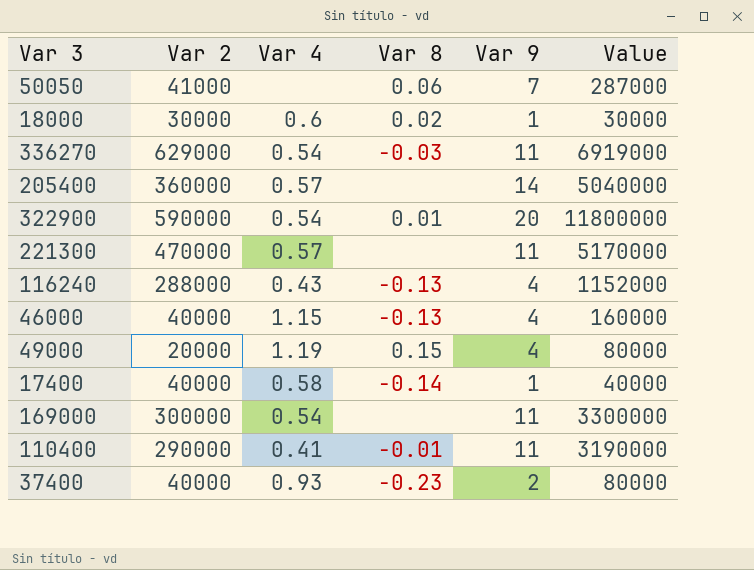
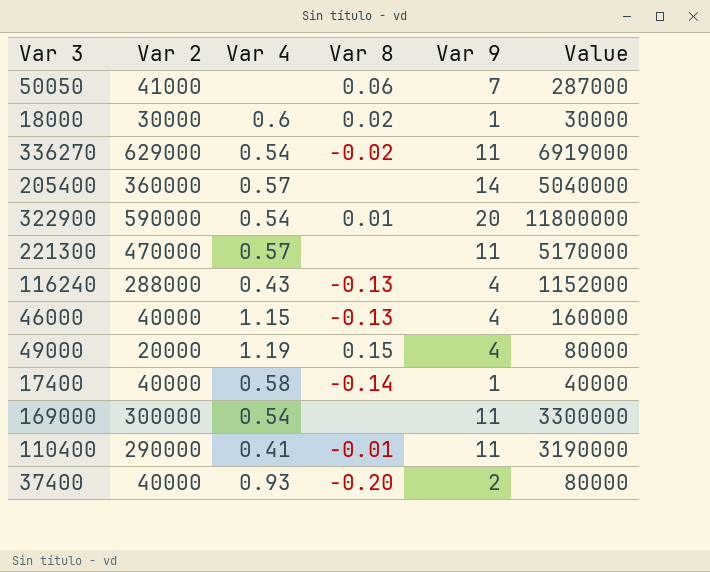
336270 | Var 8: -0.03 -> -0.02
37400 | Var 8: -0.23 -> -0.20

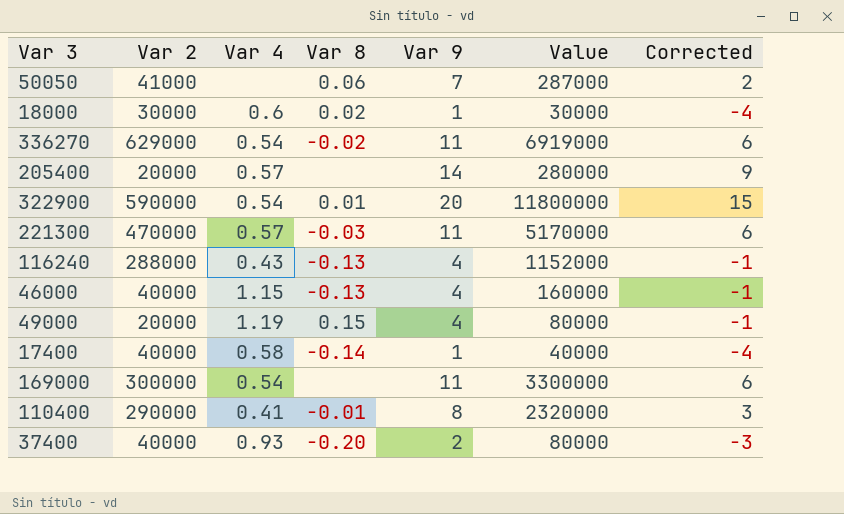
column Corrected | formula: none -> [Var 9] - 5
205400 | Var 2: 360000 -> 20000
205400 | Value: 5040000 -> 280000
221300 | Var 8: none -> -0.03
110400 | Var 9: 11 -> 8
110400 | Value: 3190000 -> 2320000

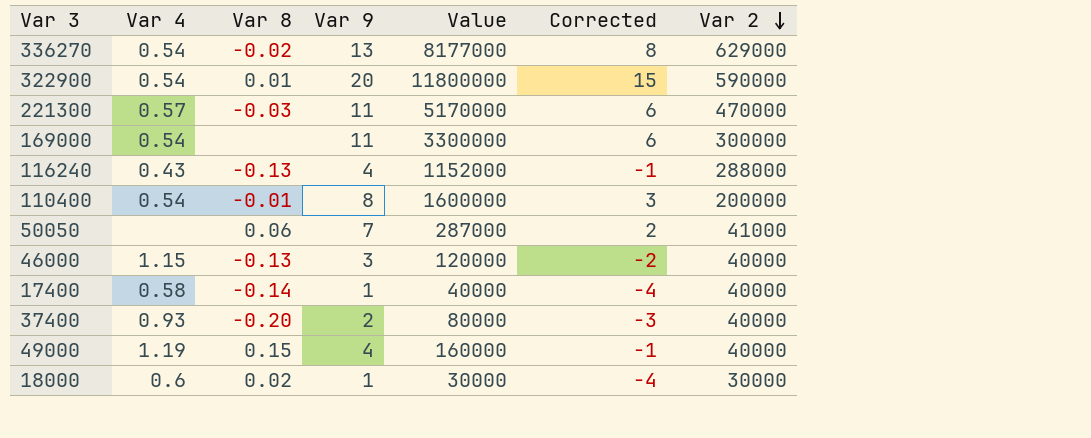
row order: none -> Var 2 descending
column Var 2 | position: 2 -> 7
row 205400: 20000 | 0.57 | none | 14 | 280000 | 9 -> none
336270 | Var 9: 11 -> 13
336270 | Value: 6919000 -> 8177000
336270 | Corrected: 6 -> 8
110400 | Var 4: 0.41 -> 0.54
110400 | Value: 2320000 -> 1600000
110400 | Var 2: 290000 -> 200000
46000 | Var 9: 4 -> 3
46000 | Value: 160000 -> 120000
46000 | Corrected: -1 -> -2
49000 | Value: 80000 -> 160000
49000 | Var 2: 20000 -> 40000

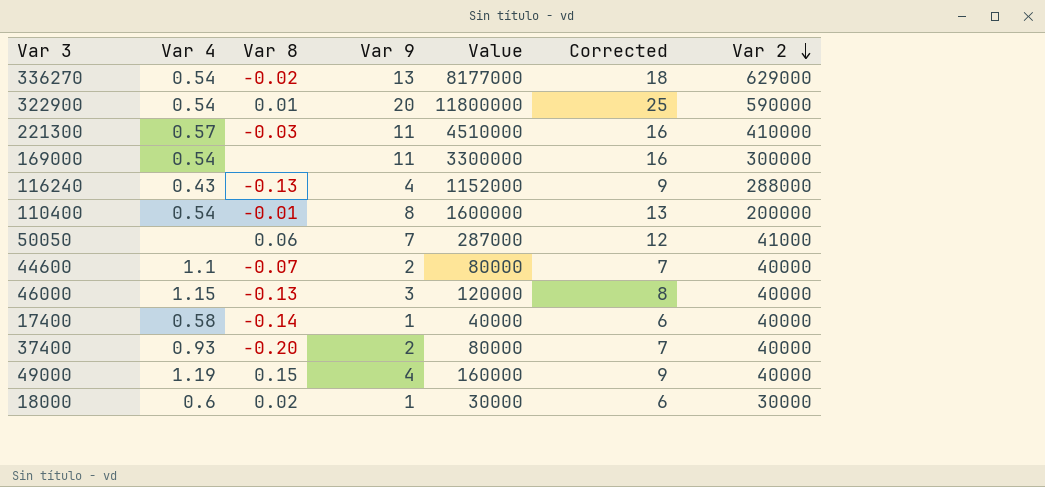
column Corrected | formula: [Var 9] - 5 -> [Var 9] + 5
221300 | Value: 5170000 -> 4510000
221300 | Var 2: 470000 -> 410000
row 44600: none -> 1.1 | -0.07 | 2 | 80000 | 7 | 40000

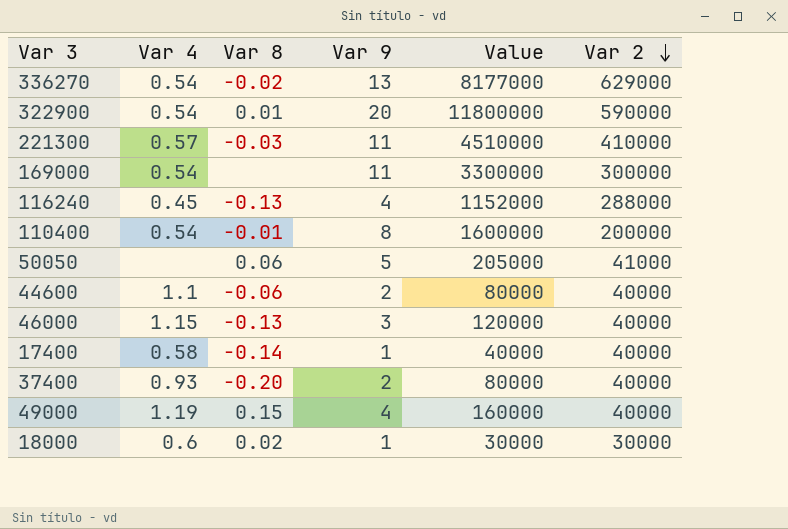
column Corrected | formula: [Var 9] + 5 -> none
116240 | Var 4: 0.43 -> 0.45
50050 | Var 9: 7 -> 5
50050 | Value: 287000 -> 205000
44600 | Var 8: -0.07 -> -0.06

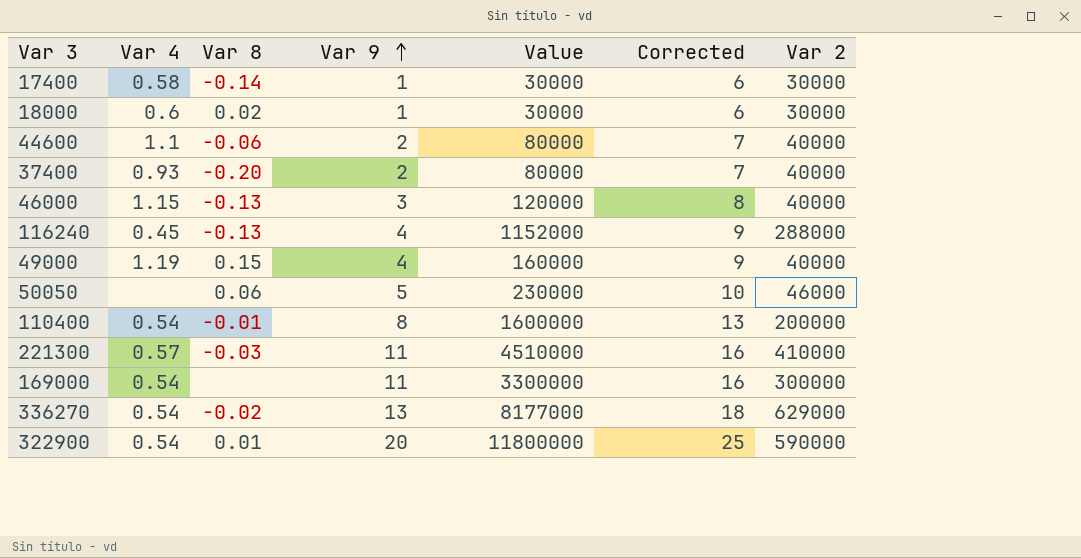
row order: Var 2 descending -> Var 9 ascending
column Corrected | formula: none -> [Var 9] + 5
17400 | Value: 40000 -> 30000
17400 | Var 2: 40000 -> 30000
50050 | Value: 205000 -> 230000
50050 | Var 2: 41000 -> 46000

